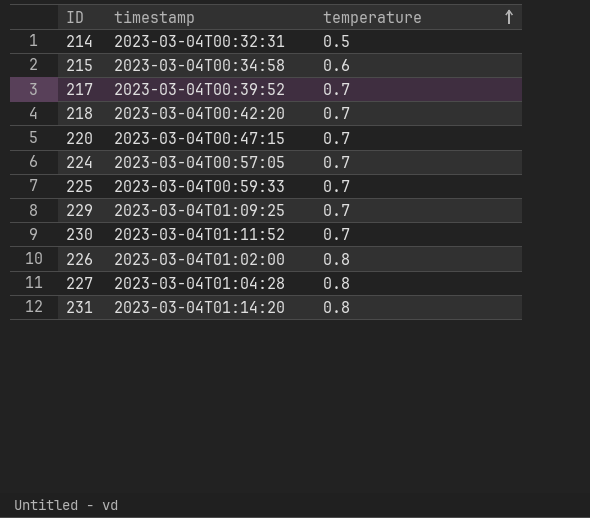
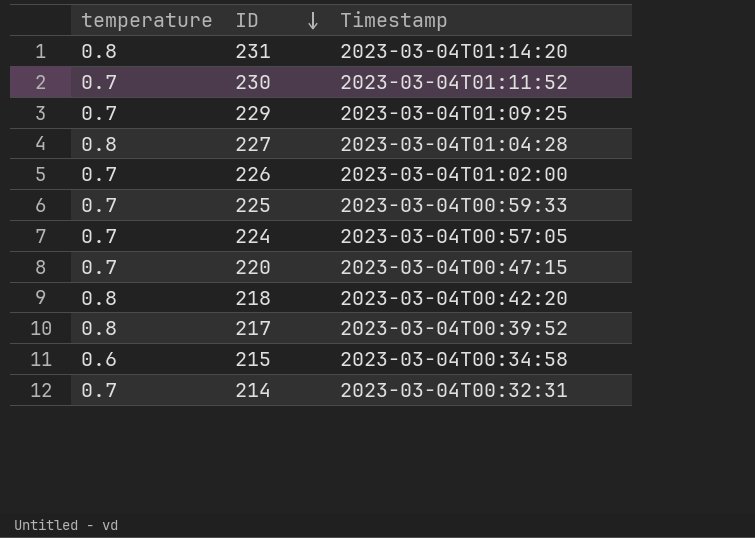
row order: temperature ascending -> ID descending
column temperature | position: 3 -> 1
column name: timestamp -> Timestamp
226 | temperature: 0.8 -> 0.7
218 | temperature: 0.7 -> 0.8
217 | temperature: 0.7 -> 0.8
214 | temperature: 0.5 -> 0.7

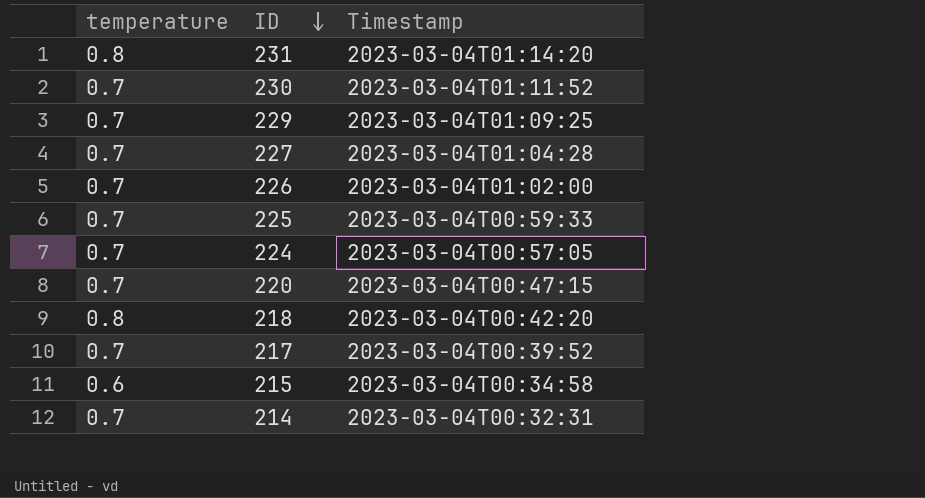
227 | temperature: 0.8 -> 0.7
217 | temperature: 0.8 -> 0.7

